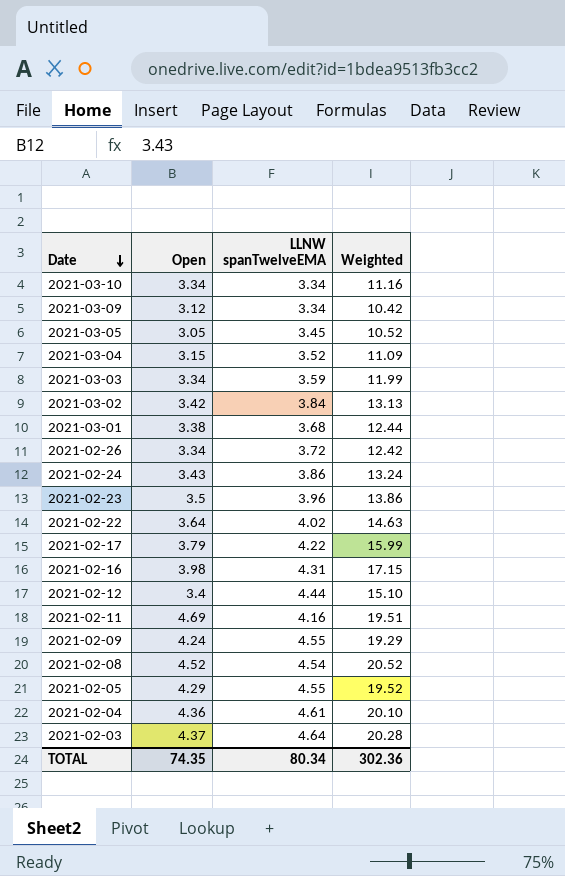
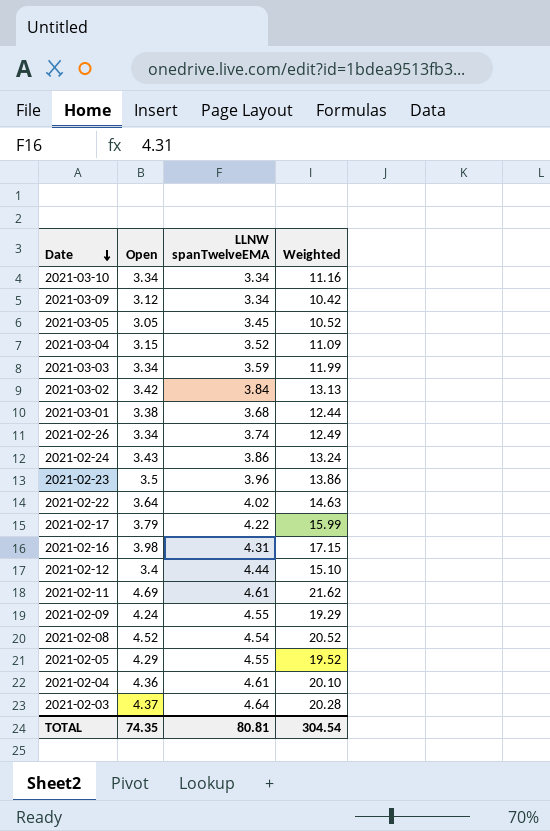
2021-02-26 | LLNW spanTwelveEMA: 3.72 -> 3.74
2021-02-26 | Weighted: 12.42 -> 12.49
2021-02-11 | LLNW spanTwelveEMA: 4.16 -> 4.61
2021-02-11 | Weighted: 19.51 -> 21.62
TOTAL | LLNW spanTwelveEMA: 80.34 -> 80.81
TOTAL | Weighted: 302.36 -> 304.54

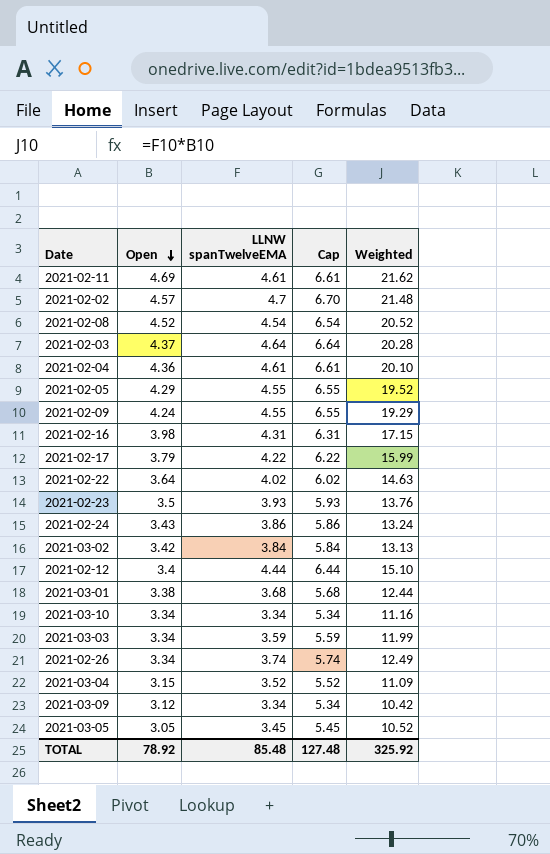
row order: Date descending -> Open descending
column Cap | formula: none -> [LLNW spanTwelveEMA] + 2
row 2021-02-02: none -> 4.57 | 4.7 | 6.70 | 21.48
2021-02-23 | LLNW spanTwelveEMA: 3.96 -> 3.93
2021-02-23 | Weighted: 13.86 -> 13.76
TOTAL | Open: 74.35 -> 78.92
TOTAL | LLNW spanTwelveEMA: 80.81 -> 85.48
TOTAL | Weighted: 304.54 -> 325.92

